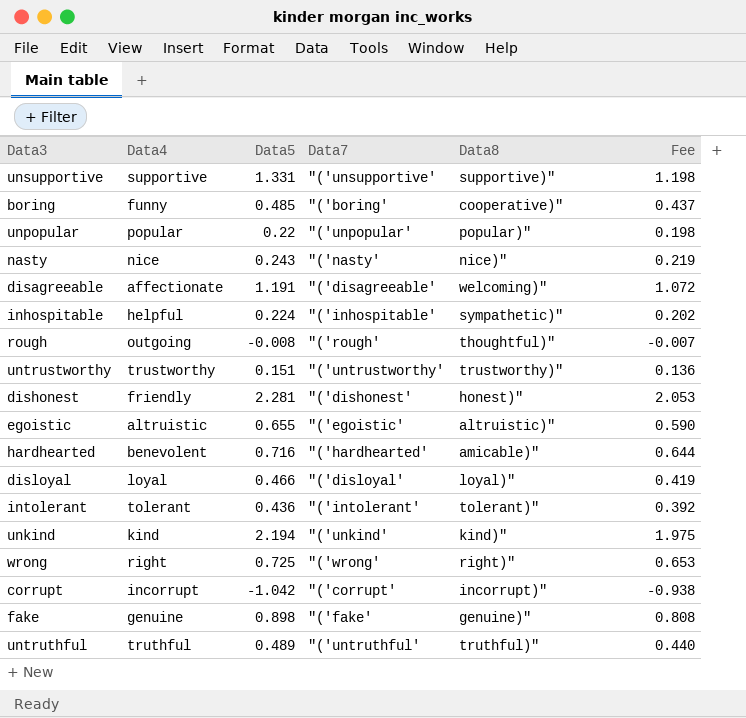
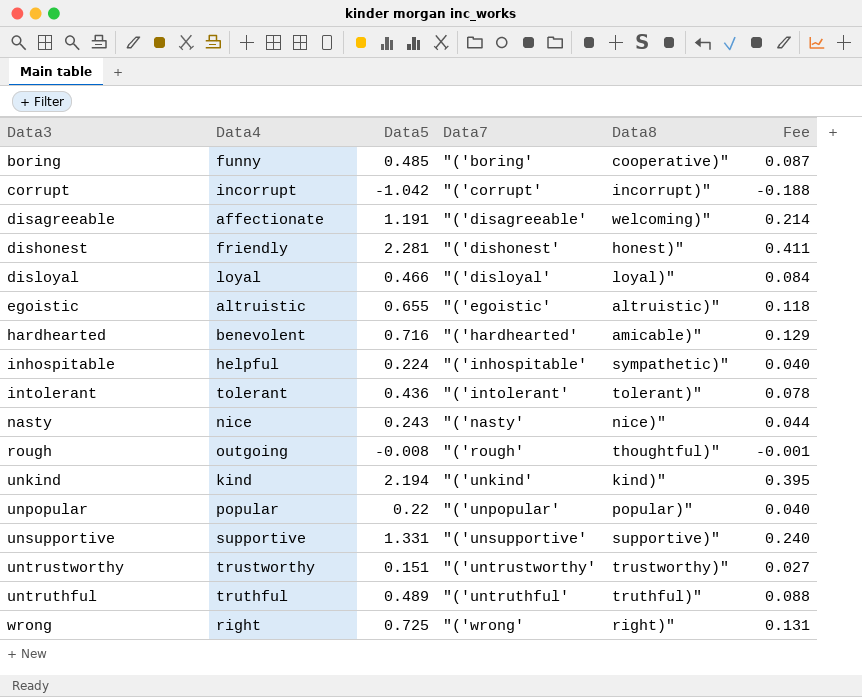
row order: none -> Data3 ascending
column Fee | formula: [Data5] * 0.9 -> [Data5] * 0.18
row fake: genuine | 0.898 | "('fake' | genuine)" | 0.808 -> none

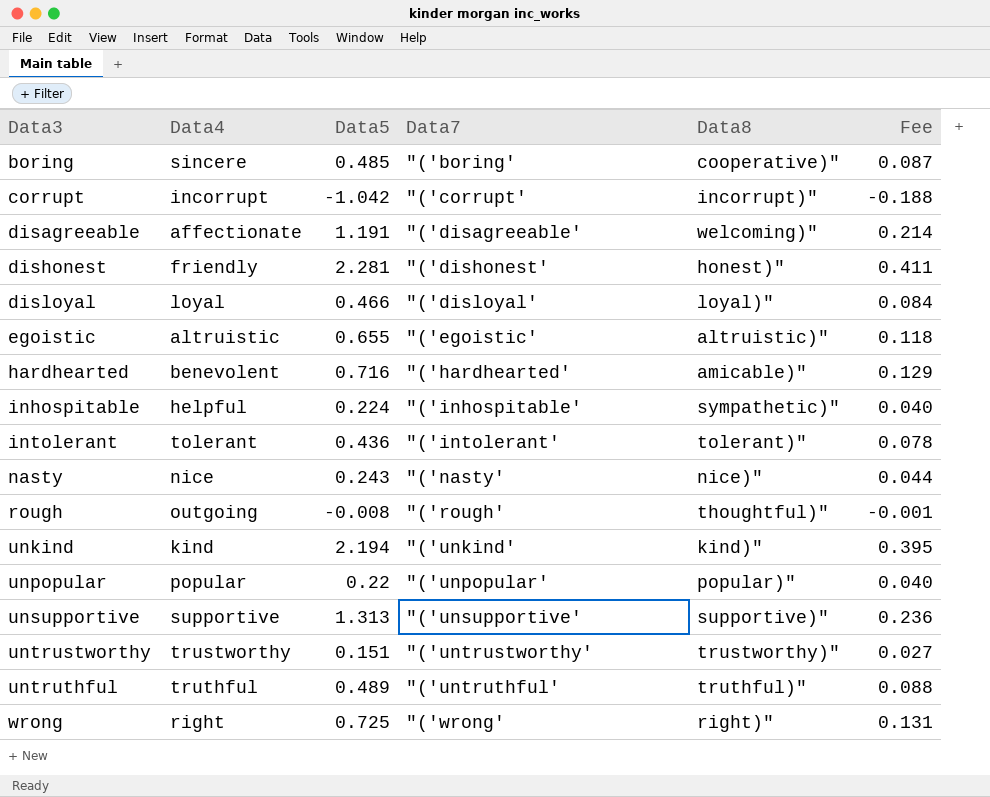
boring | Data4: funny -> sincere
unsupportive | Data5: 1.331 -> 1.313
unsupportive | Fee: 0.240 -> 0.236

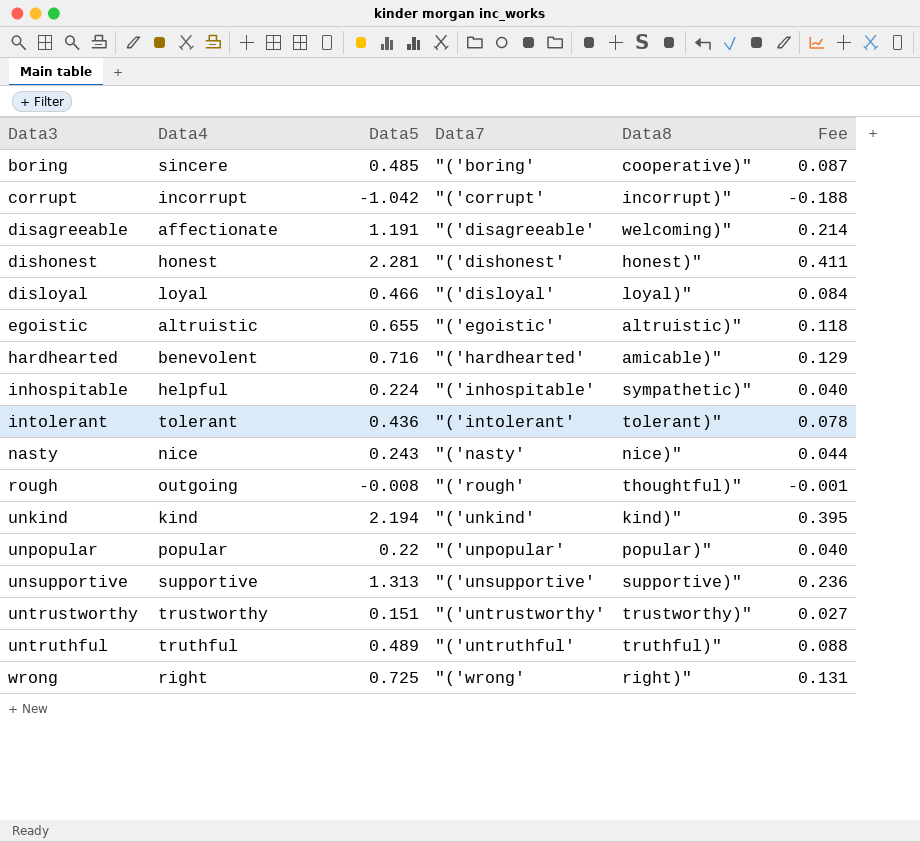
dishonest | Data4: friendly -> honest

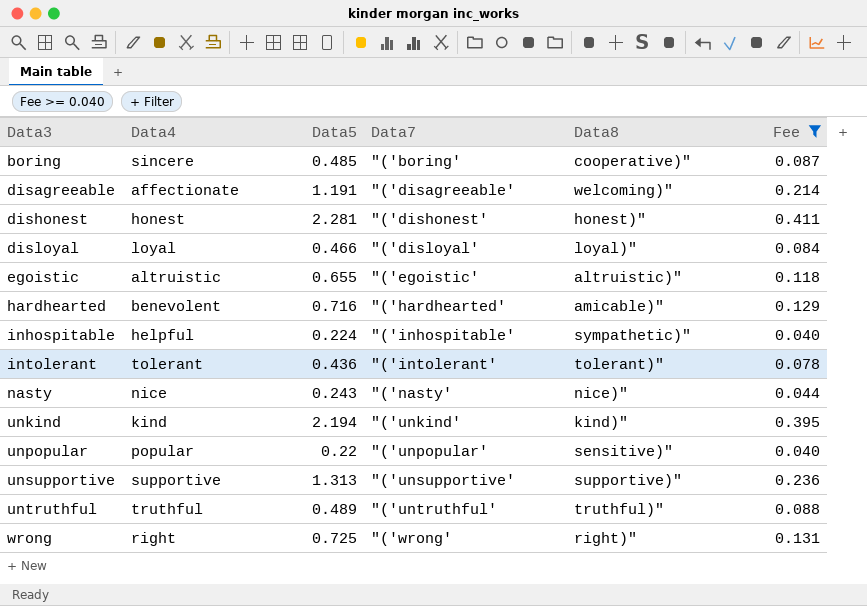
filter: none -> Fee >= 0.040
unpopular | Data8: popular)" -> sensitive)"

